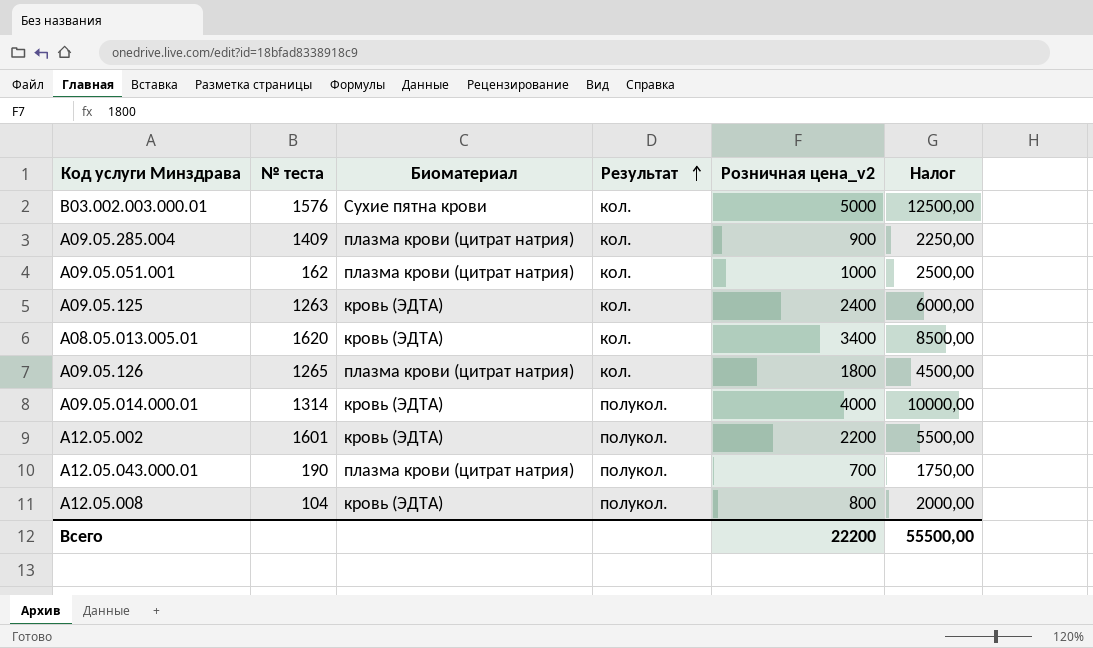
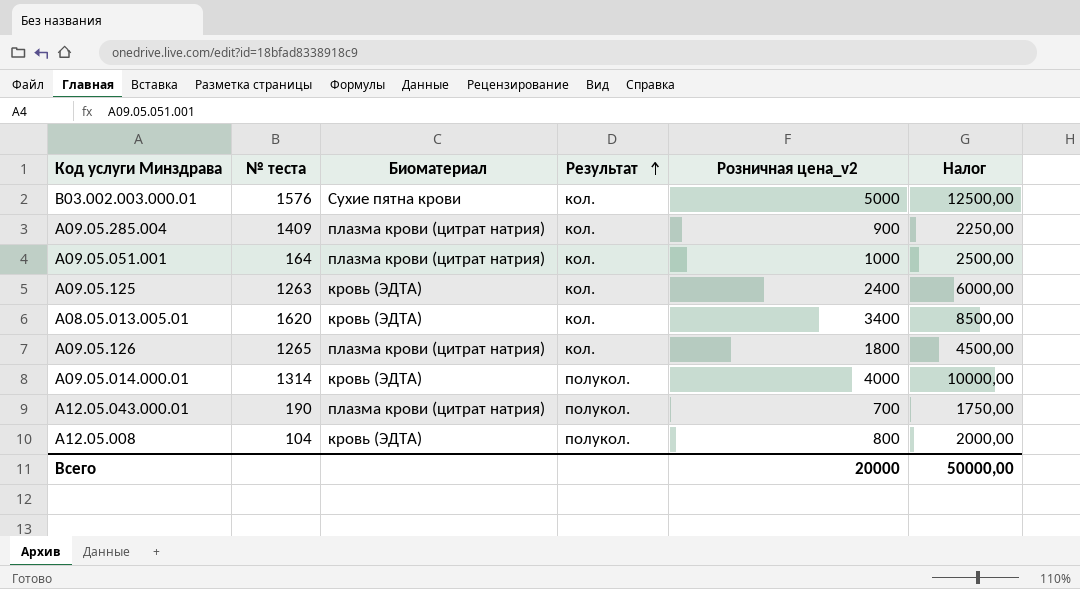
row A12.05.002: 1601 | кровь (ЭДТА) | полукол. | 2200 | 5500,00 -> none
A09.05.051.001 | № теста: 162 -> 164
Всего | Розничная цена_v2: 22200 -> 20000
Всего | Налог: 55500,00 -> 50000,00

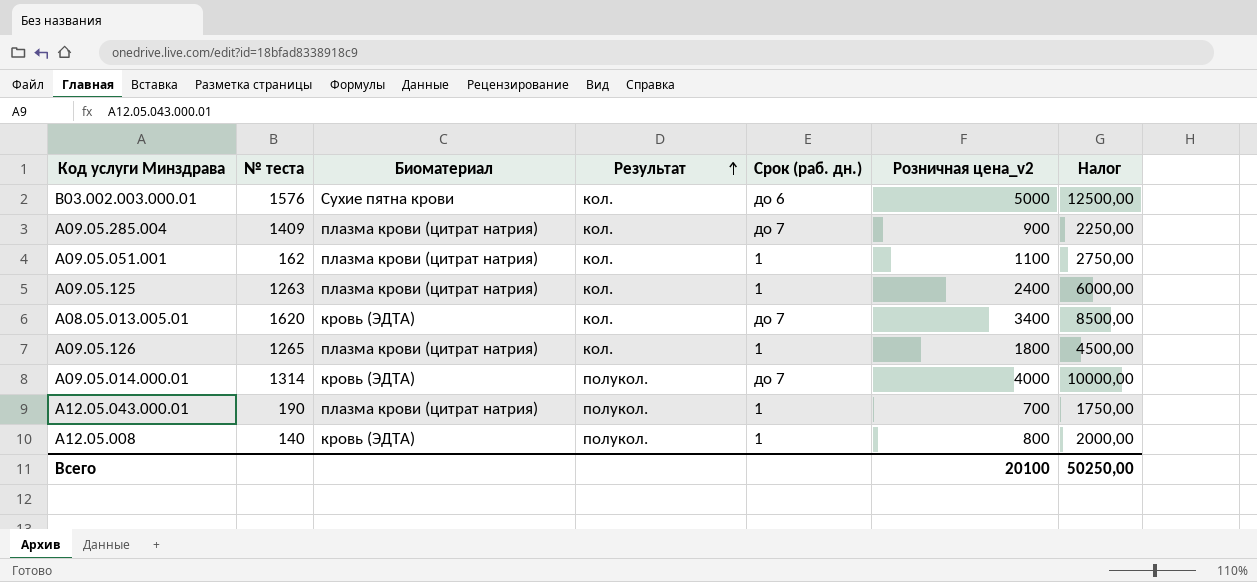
column Срок (раб. дн.) | position: none -> 5
A09.05.051.001 | № теста: 164 -> 162
A09.05.051.001 | Розничная цена_v2: 1000 -> 1100
A09.05.051.001 | Налог: 2500,00 -> 2750,00
A09.05.125 | Биоматериал: кровь (ЭДТА) -> плазма крови (цитрат натрия)
A12.05.008 | № теста: 104 -> 140
Всего | Розничная цена_v2: 20000 -> 20100
Всего | Налог: 50000,00 -> 50250,00

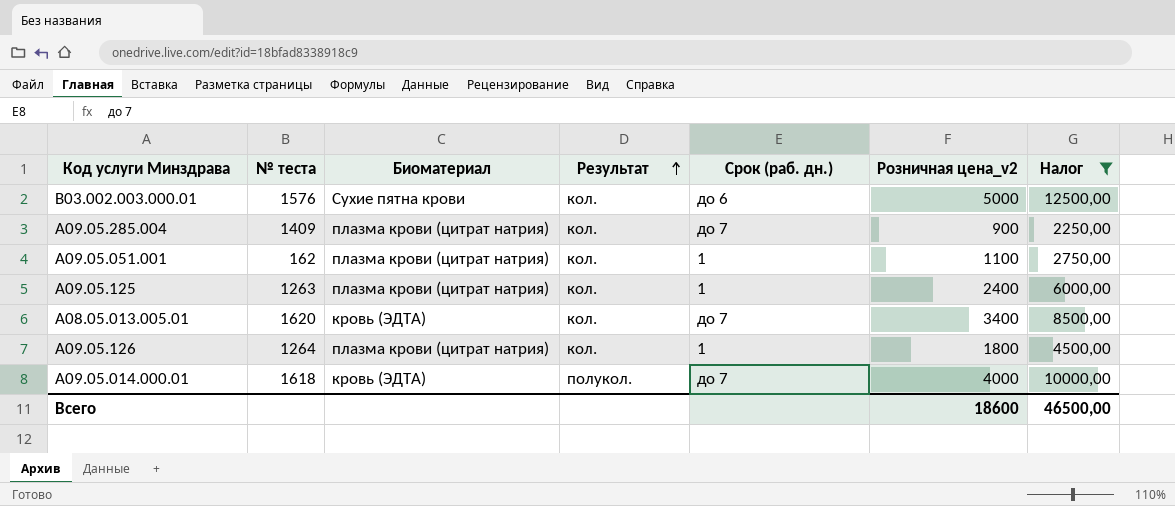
filter: none -> Налог >= 2250,00
A09.05.126 | № теста: 1265 -> 1264
A09.05.014.000.01 | № теста: 1314 -> 1618
Всего | Розничная цена_v2: 20100 -> 18600
Всего | Налог: 50250,00 -> 46500,00

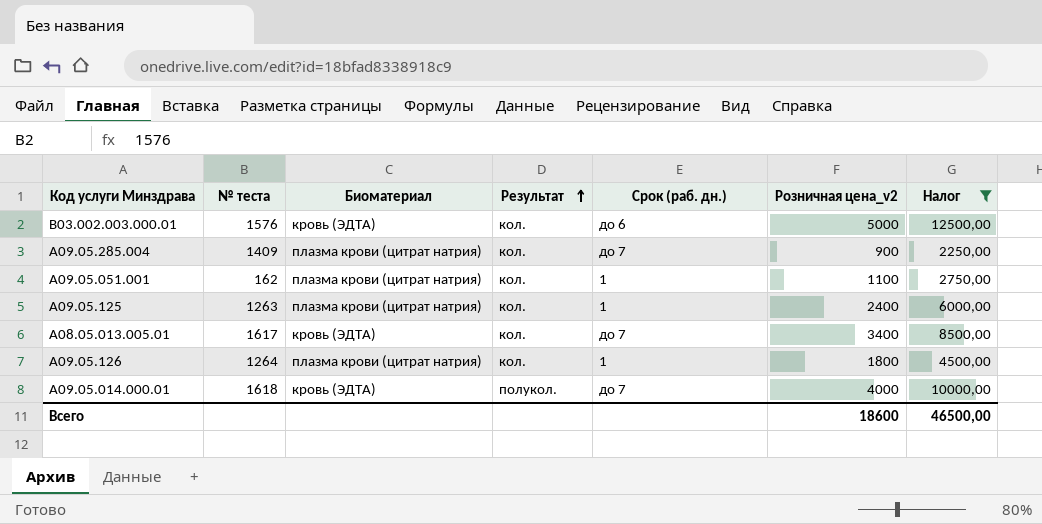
B03.002.003.000.01 | Биоматериал: Сухие пятна крови -> кровь (ЭДТА)
A08.05.013.005.01 | № теста: 1620 -> 1617

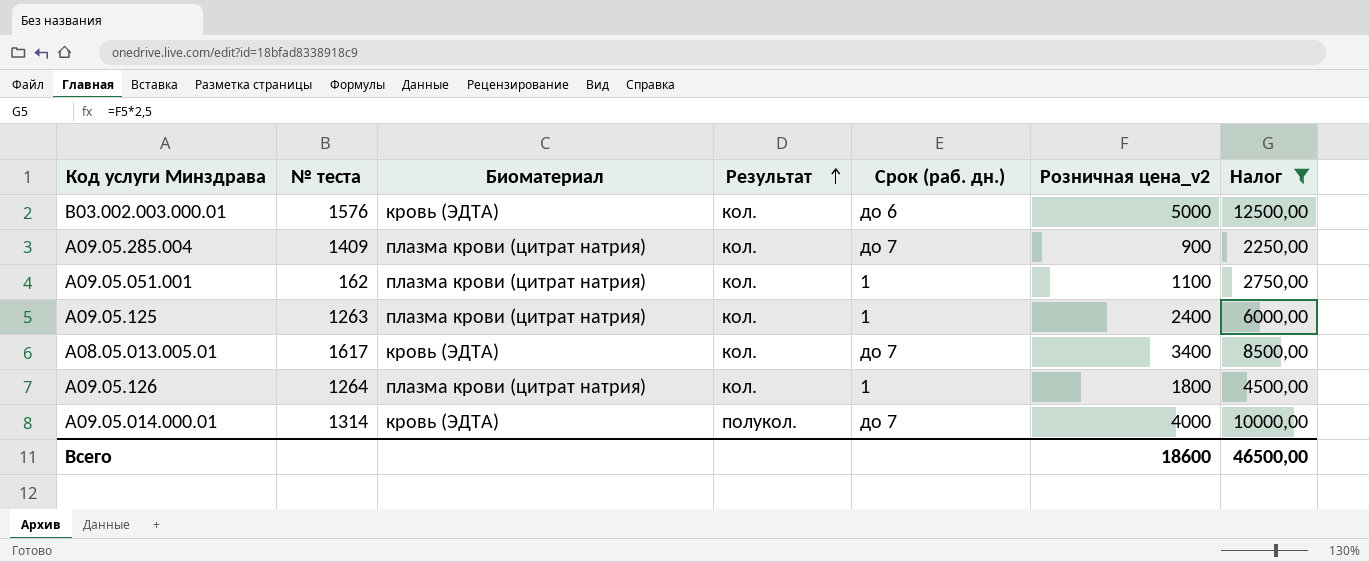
A09.05.014.000.01 | № теста: 1618 -> 1314

